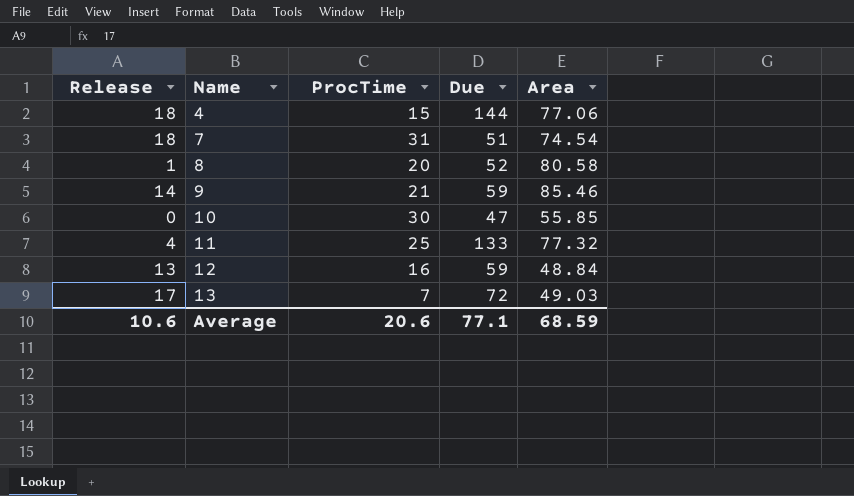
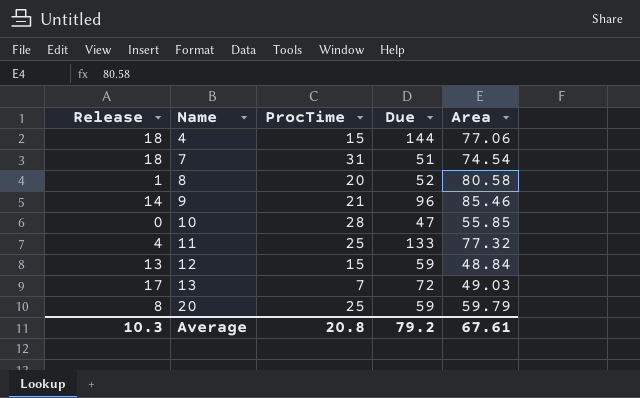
9 | Due: 59 -> 96
10 | ProcTime: 30 -> 28
12 | ProcTime: 16 -> 15
row 20: none -> 8 | 25 | 59 | 59.79
Average | Release: 10.6 -> 10.3
Average | ProcTime: 20.6 -> 20.8
Average | Due: 77.1 -> 79.2
Average | Area: 68.59 -> 67.61

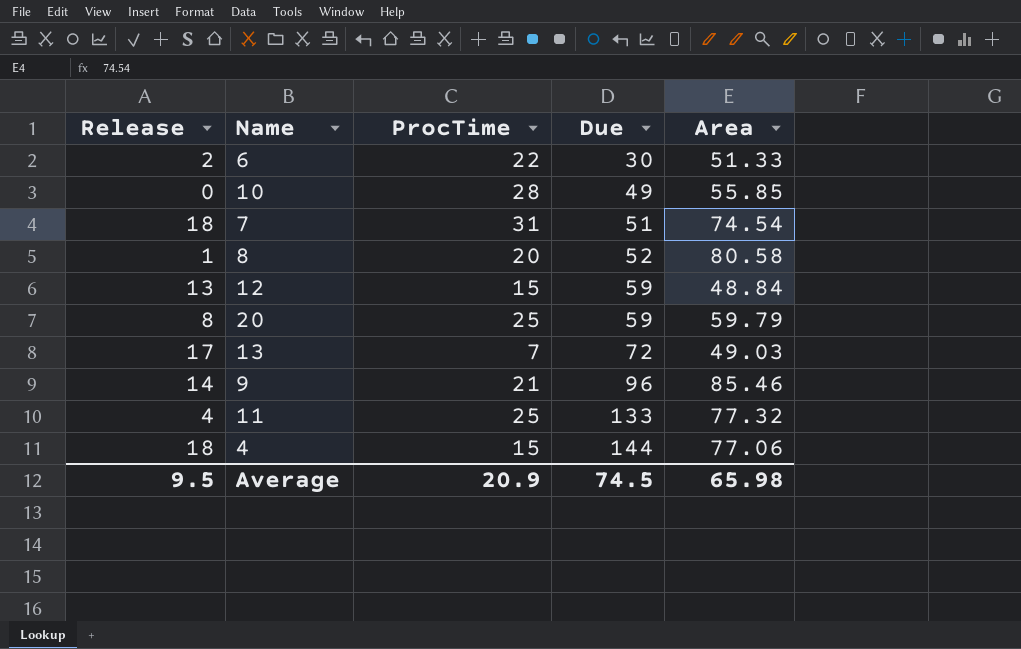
row order: Name ascending -> Due ascending
row 6: none -> 2 | 22 | 30 | 51.33
10 | Due: 47 -> 49
Average | Release: 10.3 -> 9.5
Average | ProcTime: 20.8 -> 20.9
Average | Due: 79.2 -> 74.5
Average | Area: 67.61 -> 65.98

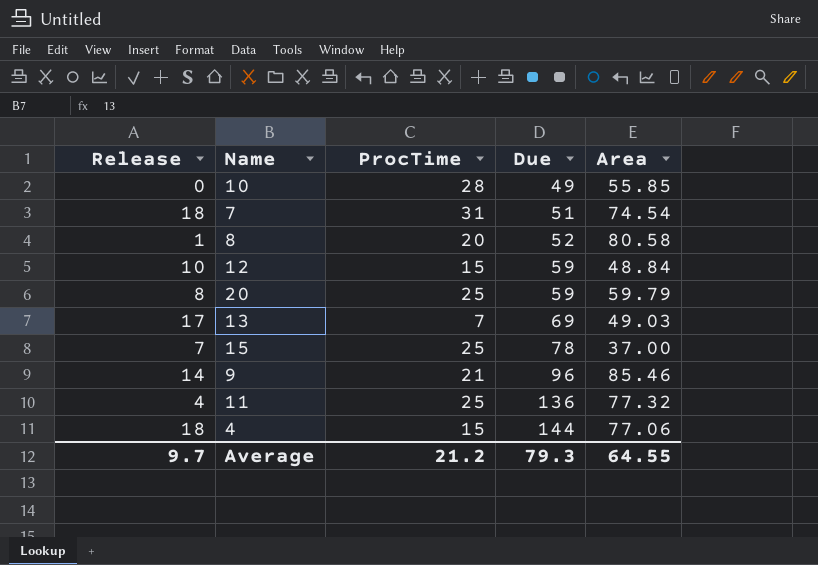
row 6: 2 | 22 | 30 | 51.33 -> none
12 | Release: 13 -> 10
13 | Due: 72 -> 69
row 15: none -> 7 | 25 | 78 | 37.00
11 | Due: 133 -> 136
Average | Release: 9.5 -> 9.7
Average | ProcTime: 20.9 -> 21.2
Average | Due: 74.5 -> 79.3
Average | Area: 65.98 -> 64.55

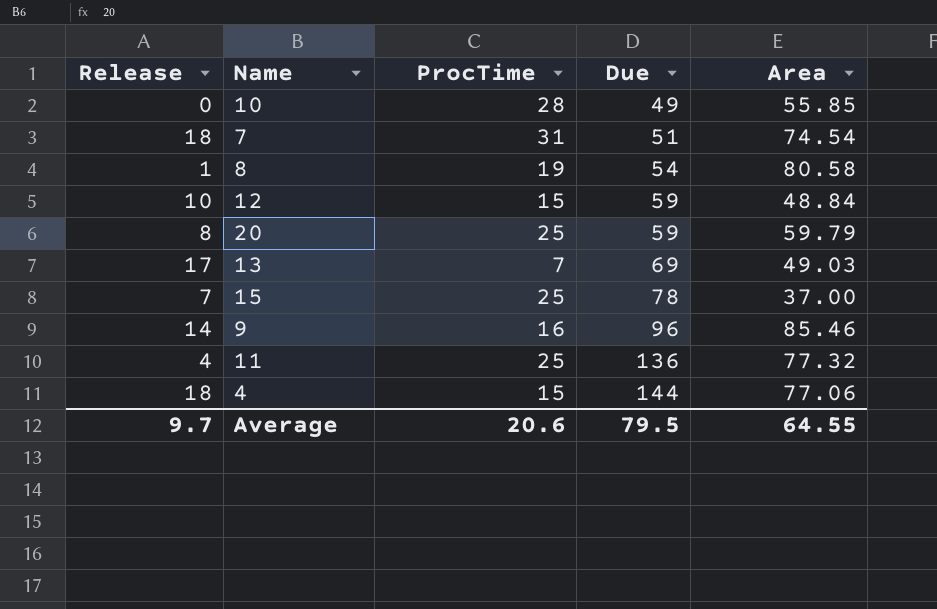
8 | ProcTime: 20 -> 19
8 | Due: 52 -> 54
9 | ProcTime: 21 -> 16
Average | ProcTime: 21.2 -> 20.6
Average | Due: 79.3 -> 79.5

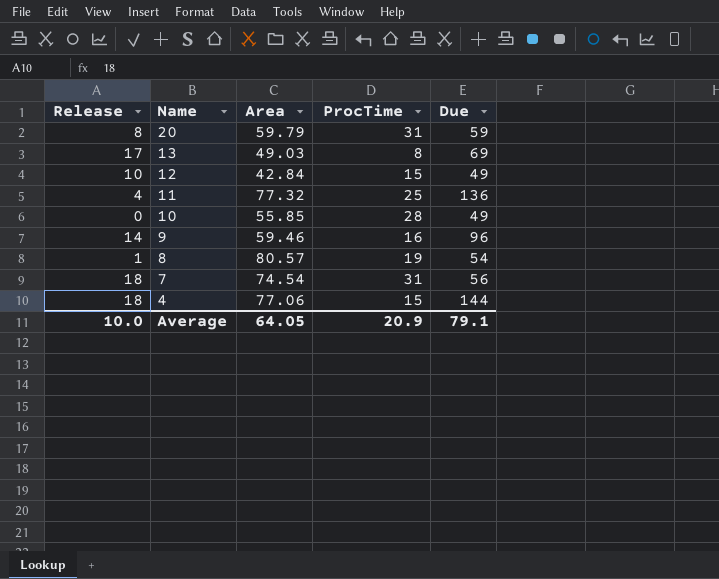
row order: Due ascending -> Name descending
column Area | position: 5 -> 3
row 15: 7 | 25 | 78 | 37.00 -> none
20 | ProcTime: 25 -> 31
13 | ProcTime: 7 -> 8
12 | Area: 48.84 -> 42.84
12 | Due: 59 -> 49
9 | Area: 85.46 -> 59.46
8 | Area: 80.58 -> 80.57
7 | Due: 51 -> 56
Average | Release: 9.7 -> 10.0
Average | Area: 64.55 -> 64.05
Average | ProcTime: 20.6 -> 20.9
Average | Due: 79.5 -> 79.1

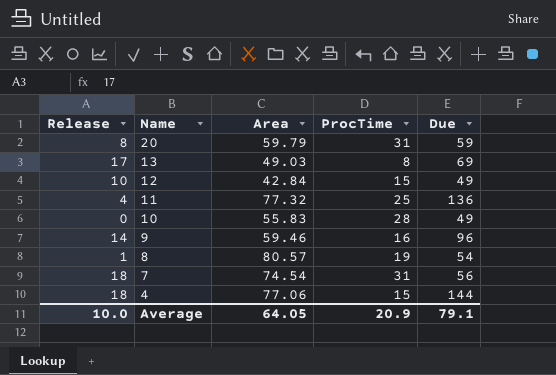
10 | Area: 55.85 -> 55.83

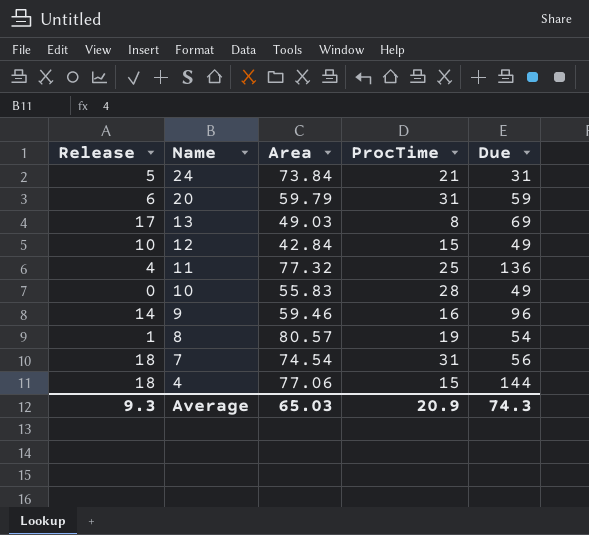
row 24: none -> 5 | 73.84 | 21 | 31
20 | Release: 8 -> 6
Average | Release: 10.0 -> 9.3
Average | Area: 64.05 -> 65.03
Average | Due: 79.1 -> 74.3

